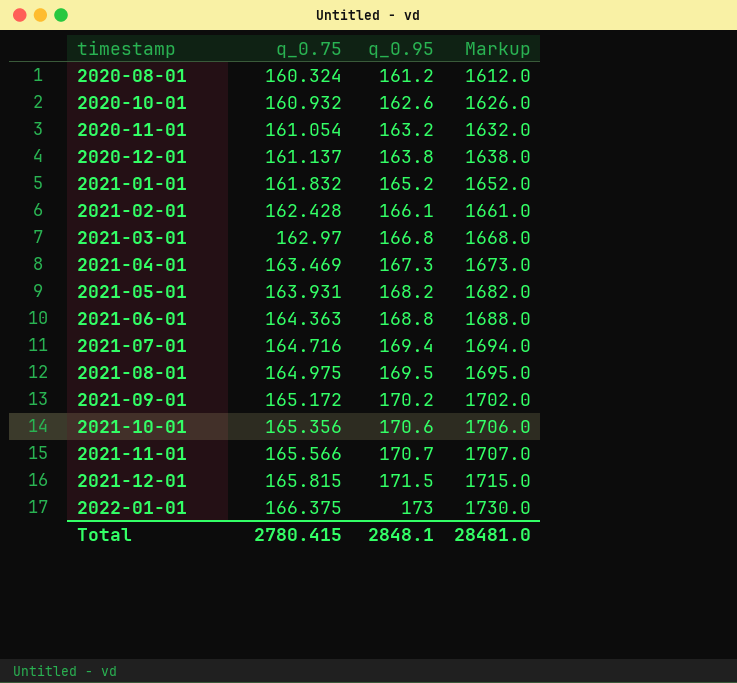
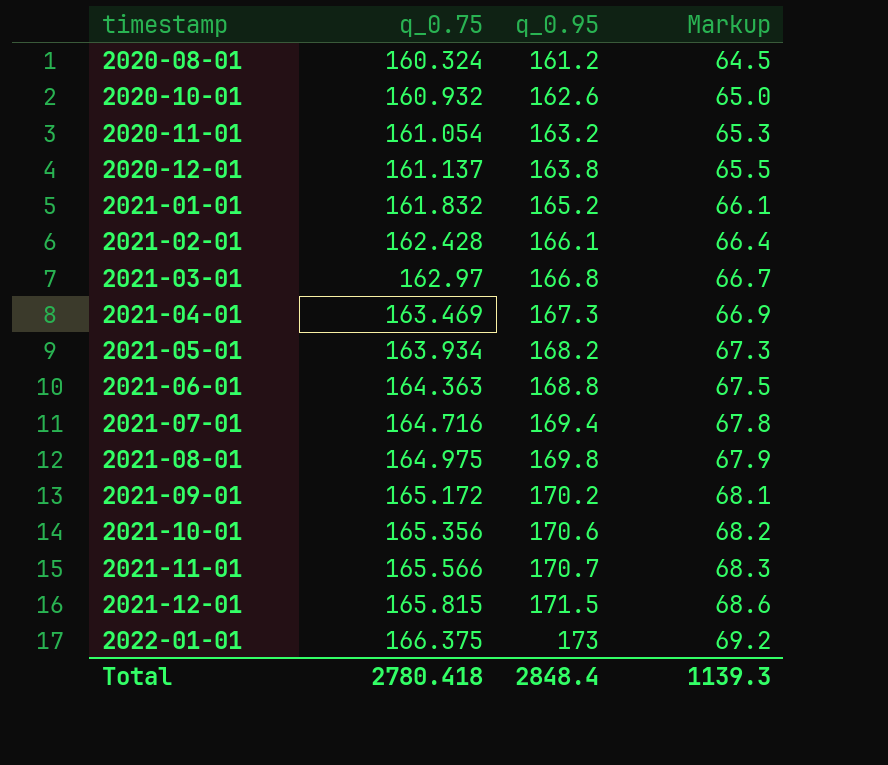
column Markup | formula: [q_0.95] * 10 -> [q_0.95] * 0.4
2021-05-01 | q_0.75: 163.931 -> 163.934
2021-08-01 | q_0.95: 169.5 -> 169.8
Total | q_0.75: 2780.415 -> 2780.418
Total | q_0.95: 2848.1 -> 2848.4
Total | Markup: 28481.0 -> 1139.3

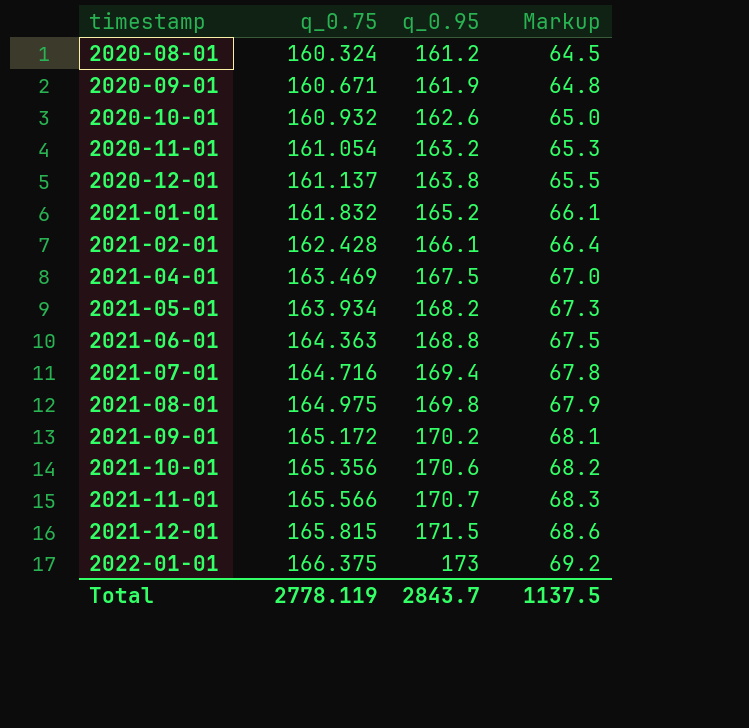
row 2021-03-01: 162.97 | 166.8 | 66.7 -> none
row 2020-09-01: none -> 160.671 | 161.9 | 64.8
2021-04-01 | q_0.95: 167.3 -> 167.5
2021-04-01 | Markup: 66.9 -> 67.0
Total | q_0.75: 2780.418 -> 2778.119
Total | q_0.95: 2848.4 -> 2843.7
Total | Markup: 1139.3 -> 1137.5

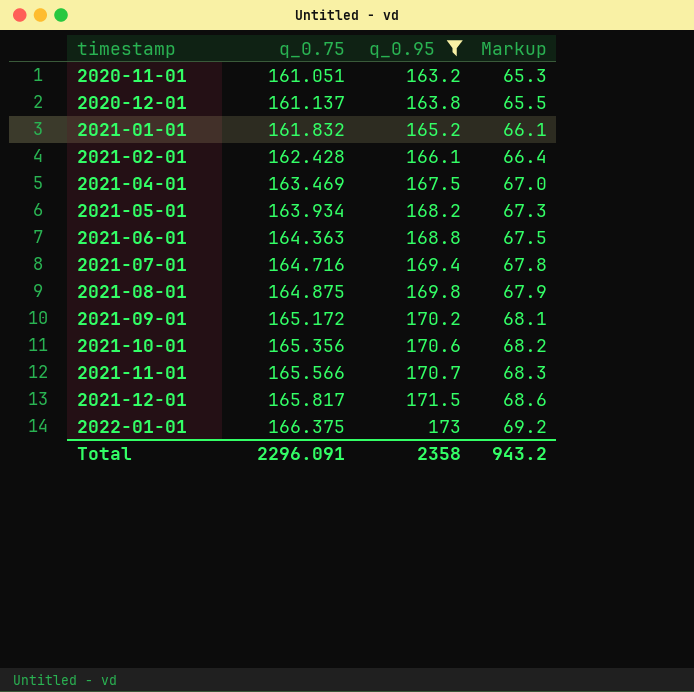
filter: none -> q_0.95 >= 163.2
2020-11-01 | q_0.75: 161.054 -> 161.051
2021-08-01 | q_0.75: 164.975 -> 164.875
2021-12-01 | q_0.75: 165.815 -> 165.817
Total | q_0.75: 2778.119 -> 2296.091
Total | q_0.95: 2843.7 -> 2358
Total | Markup: 1137.5 -> 943.2

